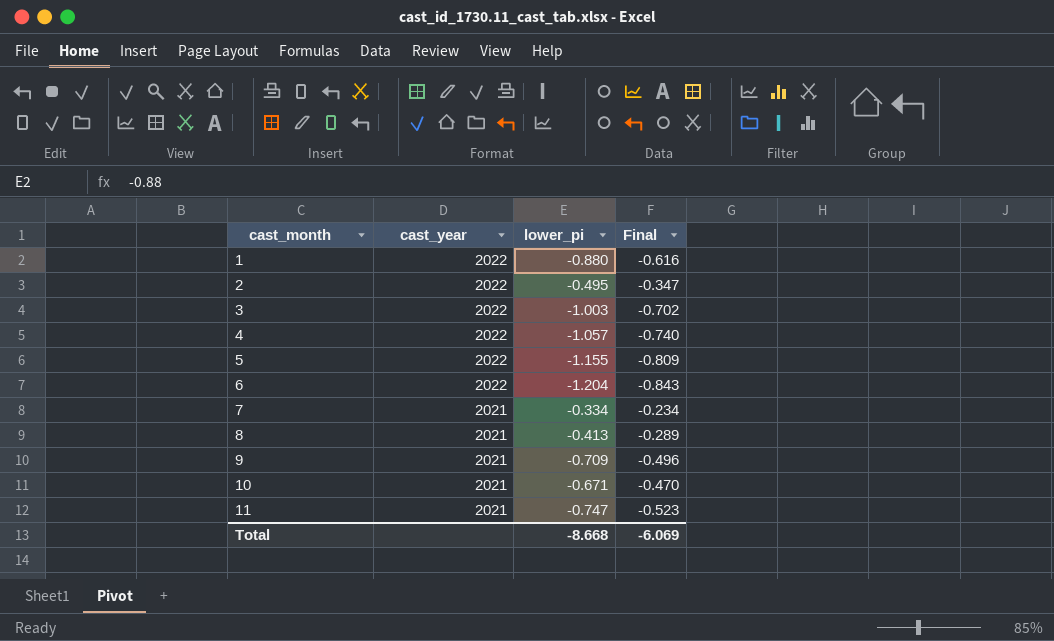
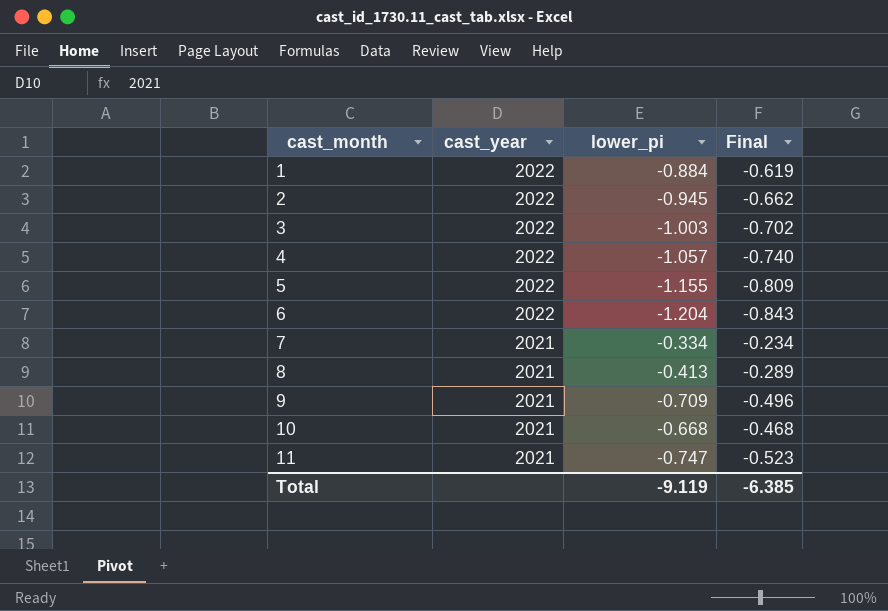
1 | lower_pi: -0.880 -> -0.884
1 | Final: -0.616 -> -0.619
2 | lower_pi: -0.495 -> -0.945
2 | Final: -0.347 -> -0.662
10 | lower_pi: -0.671 -> -0.668
10 | Final: -0.470 -> -0.468
Total | lower_pi: -8.668 -> -9.119
Total | Final: -6.069 -> -6.385

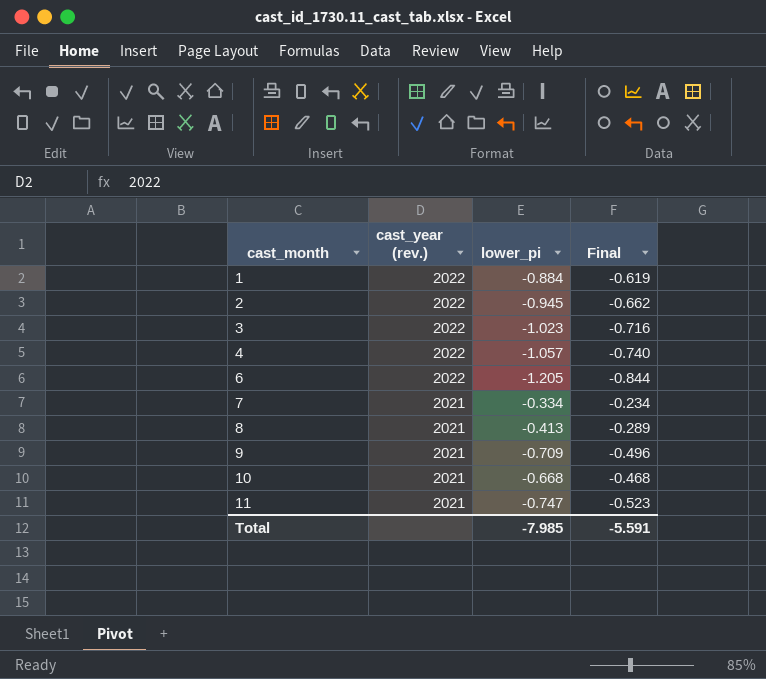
column name: cast_year -> cast_year (rev.)
row 5: 2022 | -1.155 | -0.809 -> none
3 | lower_pi: -1.003 -> -1.023
3 | Final: -0.702 -> -0.716
6 | lower_pi: -1.204 -> -1.205
6 | Final: -0.843 -> -0.844
Total | lower_pi: -9.119 -> -7.985
Total | Final: -6.385 -> -5.591

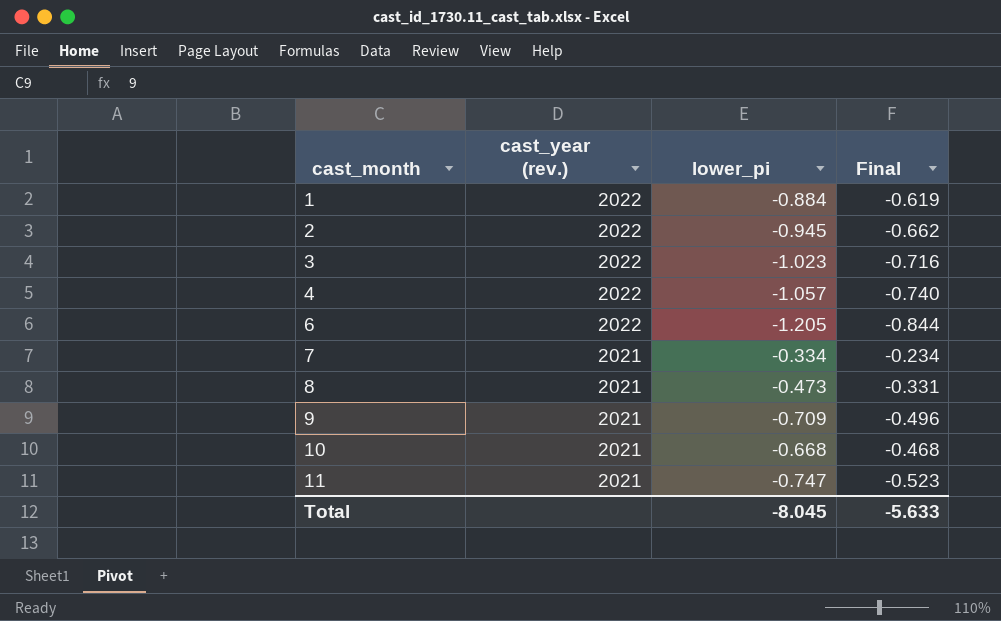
8 | lower_pi: -0.413 -> -0.473
8 | Final: -0.289 -> -0.331
Total | lower_pi: -7.985 -> -8.045
Total | Final: -5.591 -> -5.633

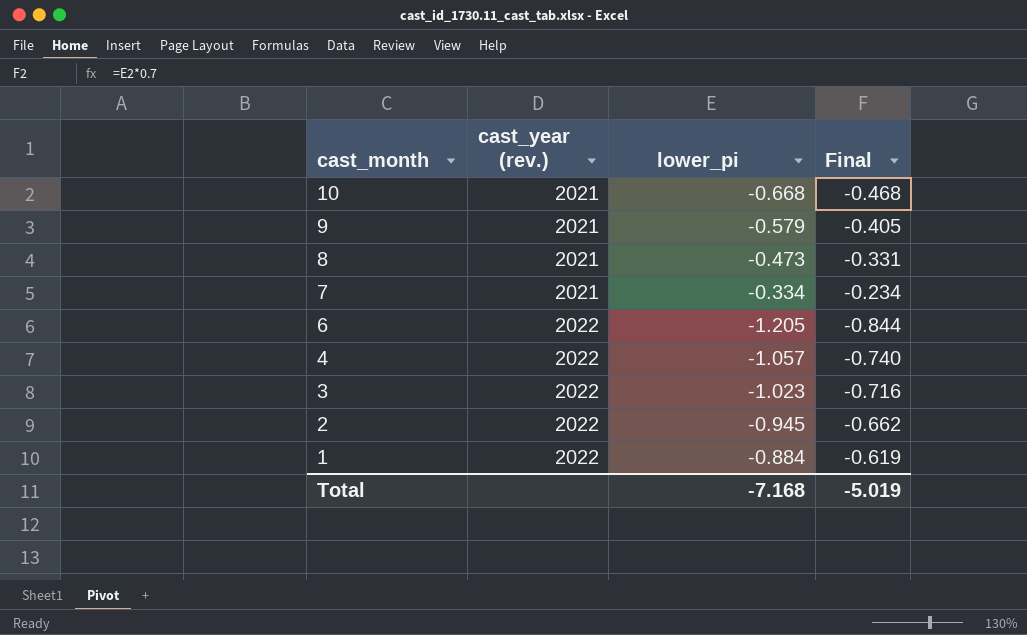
row order: cast_month ascending -> cast_month descending
row 11: 2021 | -0.747 | -0.523 -> none
9 | lower_pi: -0.709 -> -0.579
9 | Final: -0.496 -> -0.405
Total | lower_pi: -8.045 -> -7.168
Total | Final: -5.633 -> -5.019

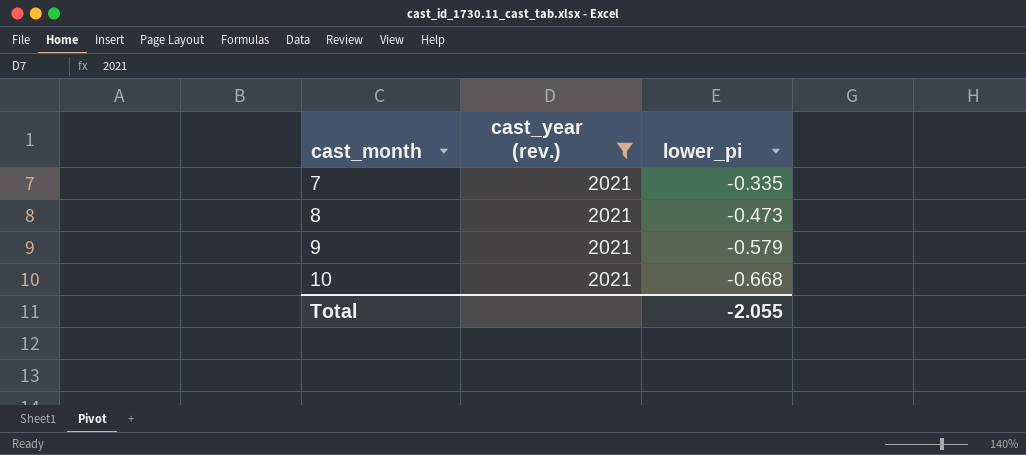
filter: none -> cast_year (rev.) = 2021
row order: cast_month descending -> cast_month ascending
column Final | formula: [lower_pi] * 0.7 -> none
7 | lower_pi: -0.334 -> -0.335
Total | lower_pi: -7.168 -> -2.055

